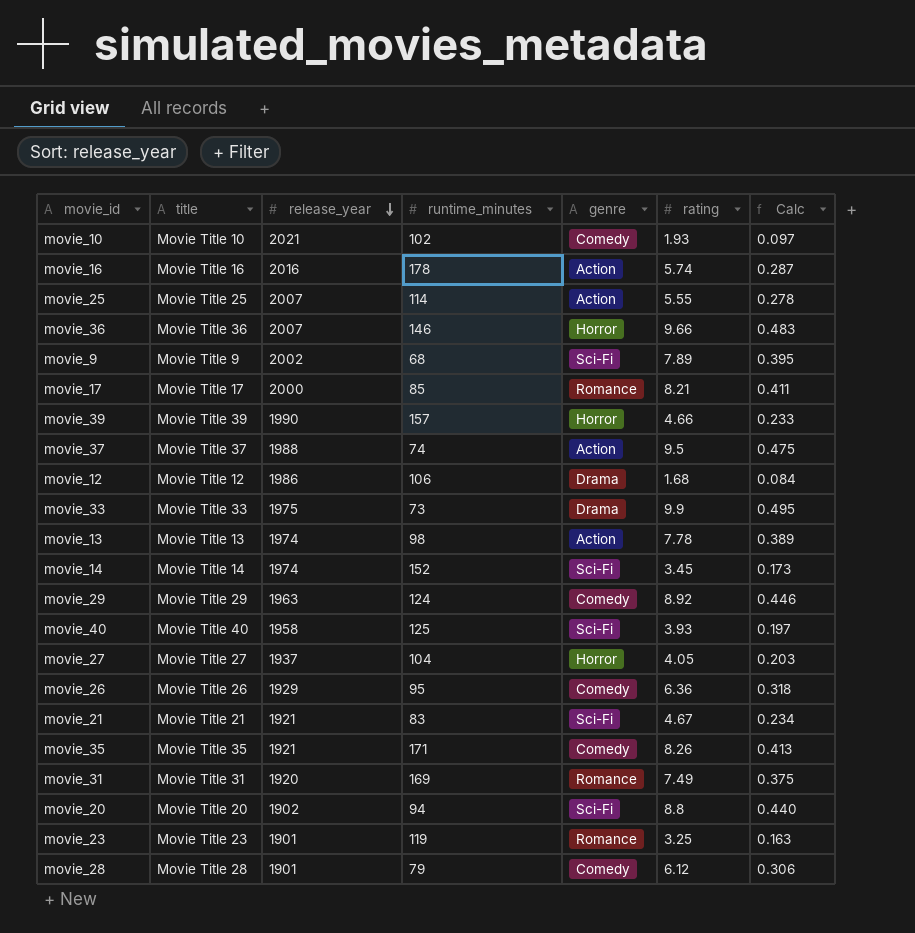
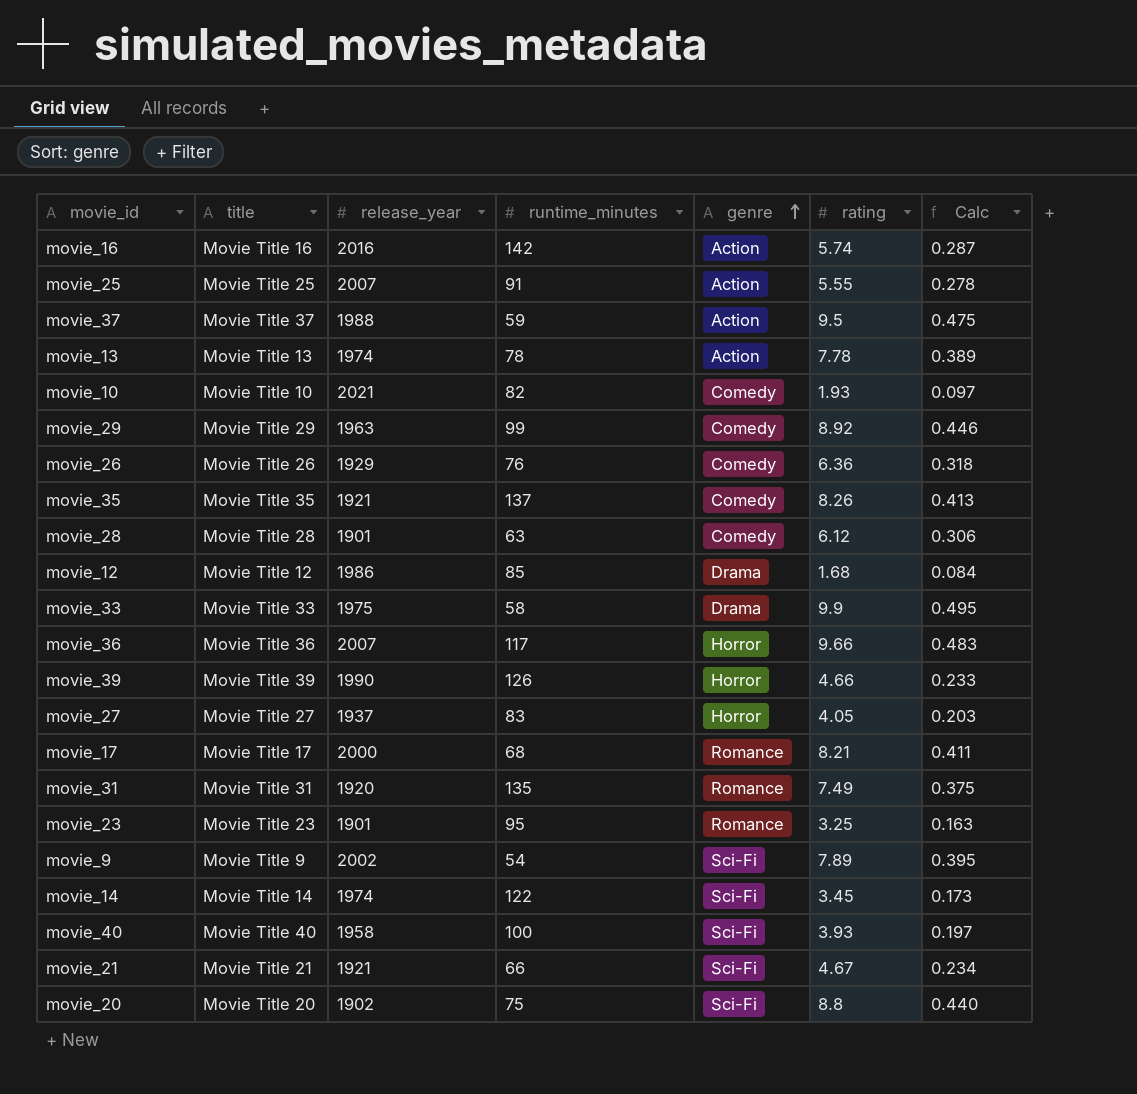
row order: release_year descending -> genre ascending
movie_16 | runtime_minutes: 178 -> 142
movie_25 | runtime_minutes: 114 -> 91
movie_37 | runtime_minutes: 74 -> 59
movie_13 | runtime_minutes: 98 -> 78
movie_10 | runtime_minutes: 102 -> 82
movie_29 | runtime_minutes: 124 -> 99
movie_26 | runtime_minutes: 95 -> 76
movie_35 | runtime_minutes: 171 -> 137
movie_28 | runtime_minutes: 79 -> 63
movie_12 | runtime_minutes: 106 -> 85
movie_33 | runtime_minutes: 73 -> 58
movie_36 | runtime_minutes: 146 -> 117
movie_39 | runtime_minutes: 157 -> 126
movie_27 | runtime_minutes: 104 -> 83
movie_17 | runtime_minutes: 85 -> 68
movie_31 | runtime_minutes: 169 -> 135
movie_23 | runtime_minutes: 119 -> 95
movie_9 | runtime_minutes: 68 -> 54
movie_14 | runtime_minutes: 152 -> 122
movie_40 | runtime_minutes: 125 -> 100
movie_21 | runtime_minutes: 83 -> 66
movie_20 | runtime_minutes: 94 -> 75

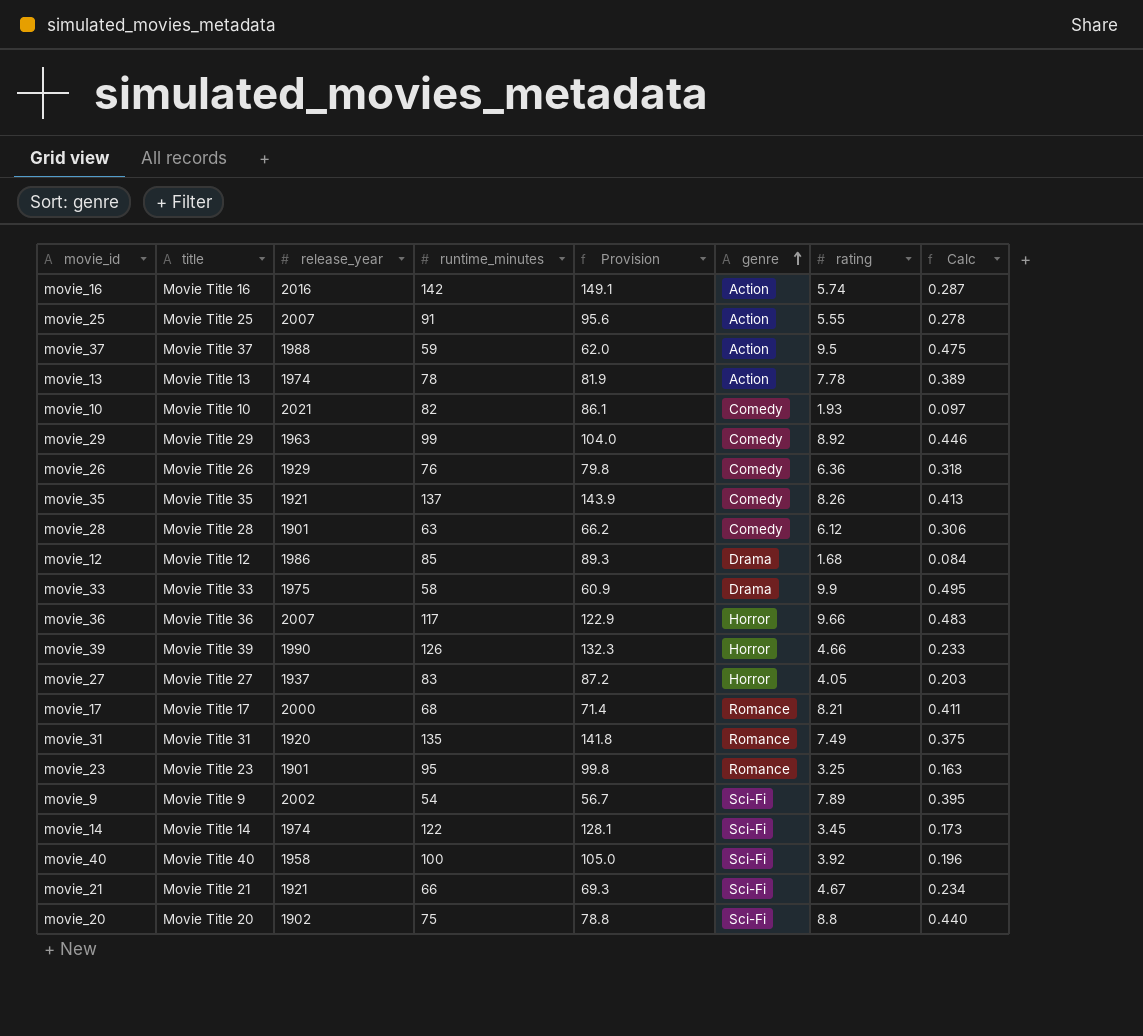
column Provision | formula: none -> [runtime_minutes] * 1.05
movie_40 | rating: 3.93 -> 3.92
movie_40 | Calc: 0.197 -> 0.196

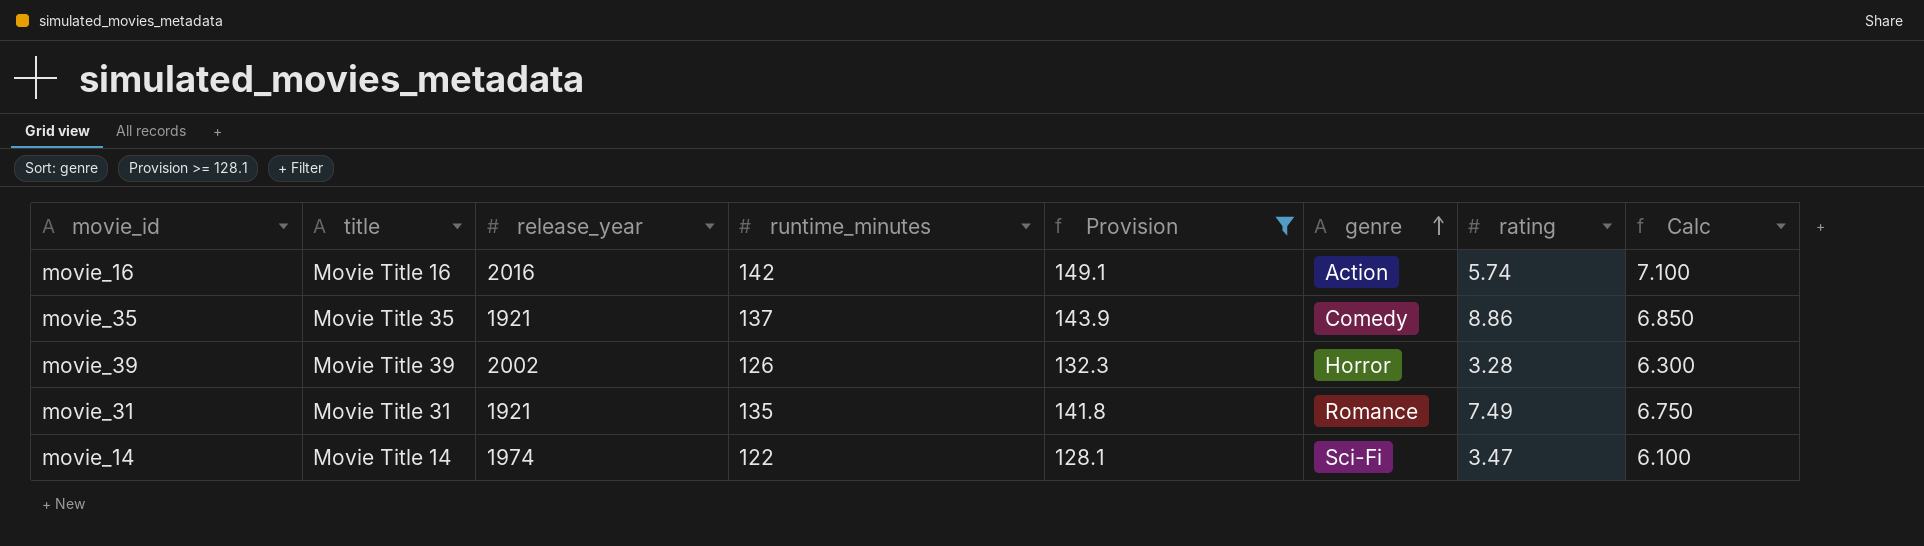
filter: none -> Provision >= 128.1
column Calc | formula: [rating] * 0.05 -> [runtime_minutes] * 0.05
movie_35 | rating: 8.26 -> 8.86
movie_39 | release_year: 1990 -> 2002
movie_39 | rating: 4.66 -> 3.28
movie_31 | release_year: 1920 -> 1921
movie_14 | rating: 3.45 -> 3.47

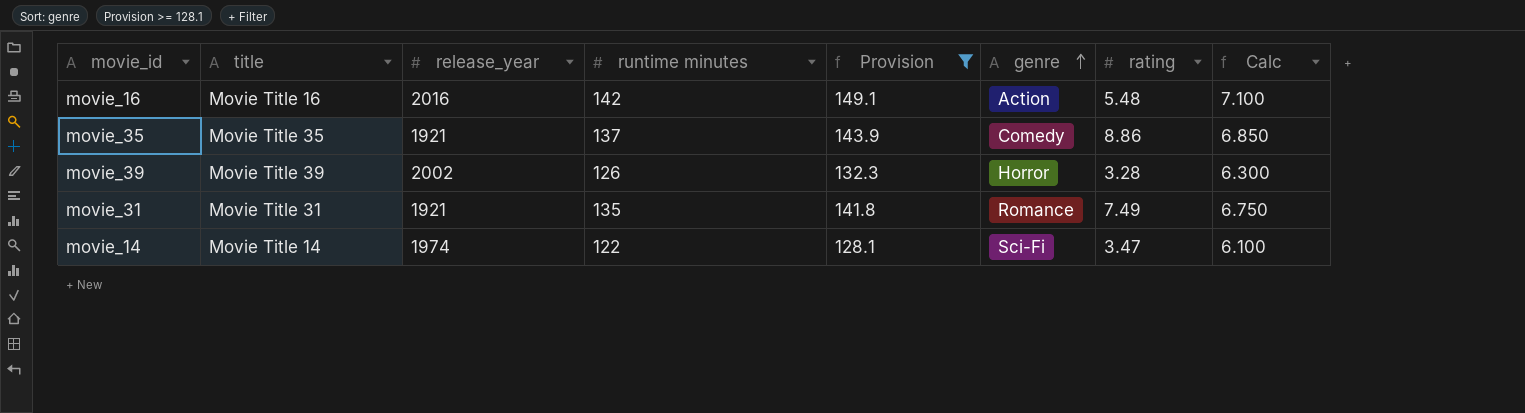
column name: runtime_minutes -> runtime minutes
movie_16 | rating: 5.74 -> 5.48

